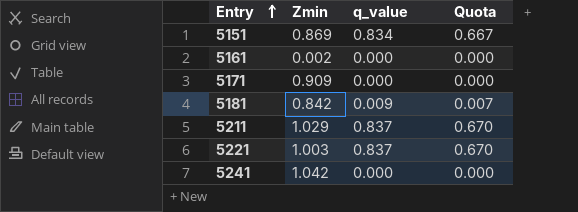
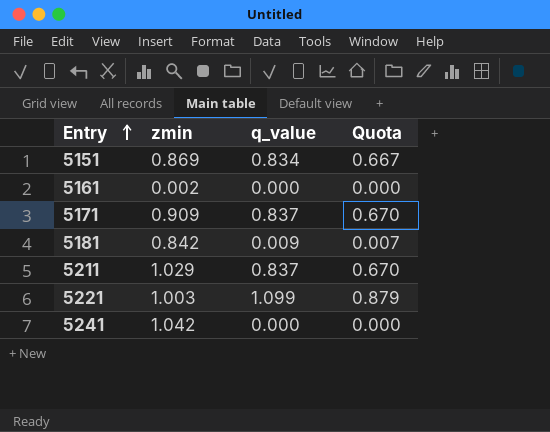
column name: Zmin -> zmin
5171 | q_value: 0.000 -> 0.837
5171 | Quota: 0.000 -> 0.670
5221 | q_value: 0.837 -> 1.099
5221 | Quota: 0.670 -> 0.879

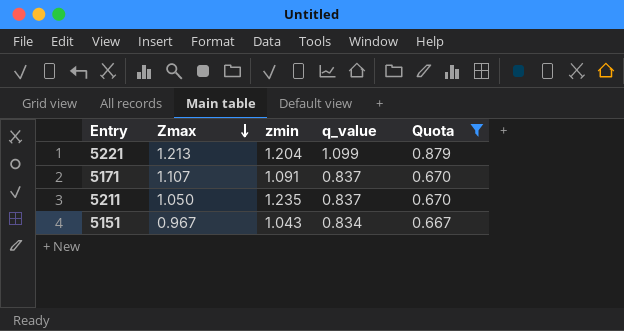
filter: none -> Quota >= 0.667
row order: Entry ascending -> Zmax descending
column Zmax | position: none -> 2
5221 | zmin: 1.003 -> 1.204
5171 | zmin: 0.909 -> 1.091
5211 | zmin: 1.029 -> 1.235
5151 | zmin: 0.869 -> 1.043

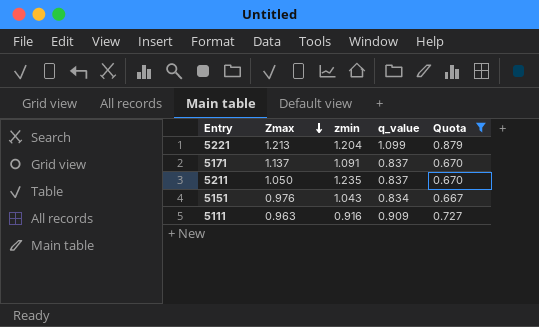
5171 | Zmax: 1.107 -> 1.137
5151 | Zmax: 0.967 -> 0.976
row 5111: none -> 0.963 | 0.916 | 0.909 | 0.727

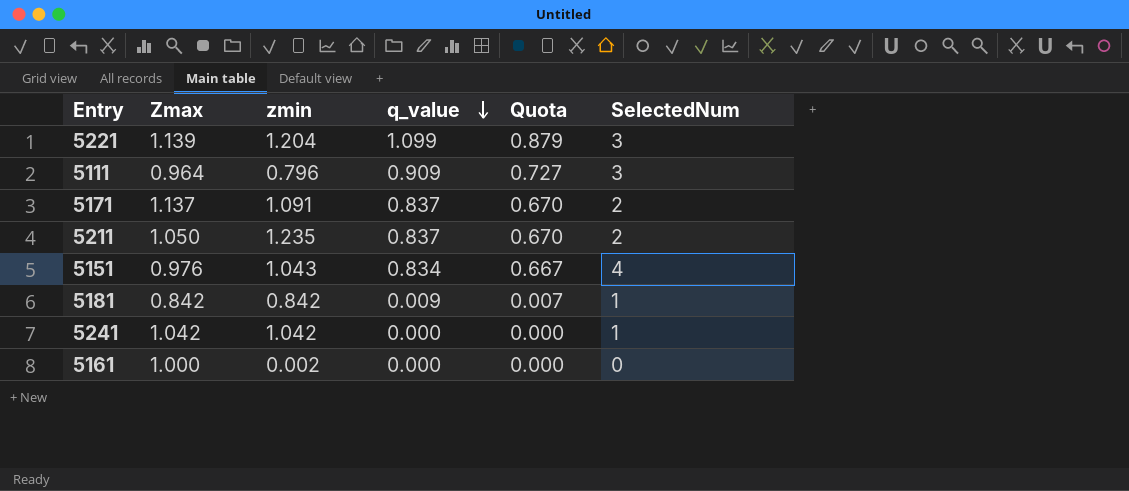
filter: Quota >= 0.667 -> none
row order: Zmax descending -> q_value descending
column SelectedNum | position: none -> 6
5221 | Zmax: 1.213 -> 1.139
5111 | Zmax: 0.963 -> 0.964
5111 | zmin: 0.916 -> 0.796

